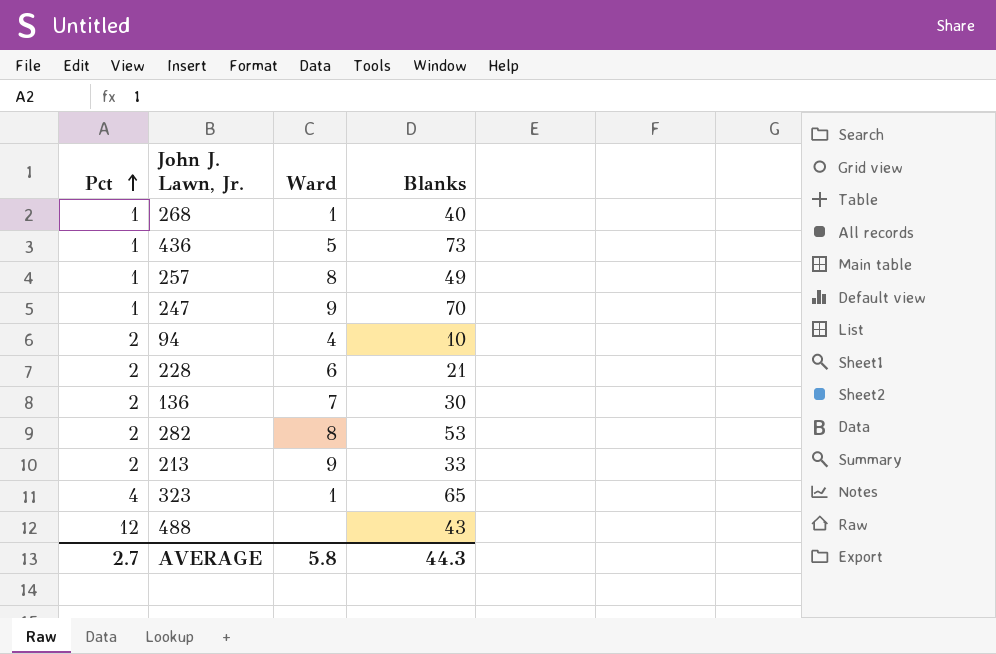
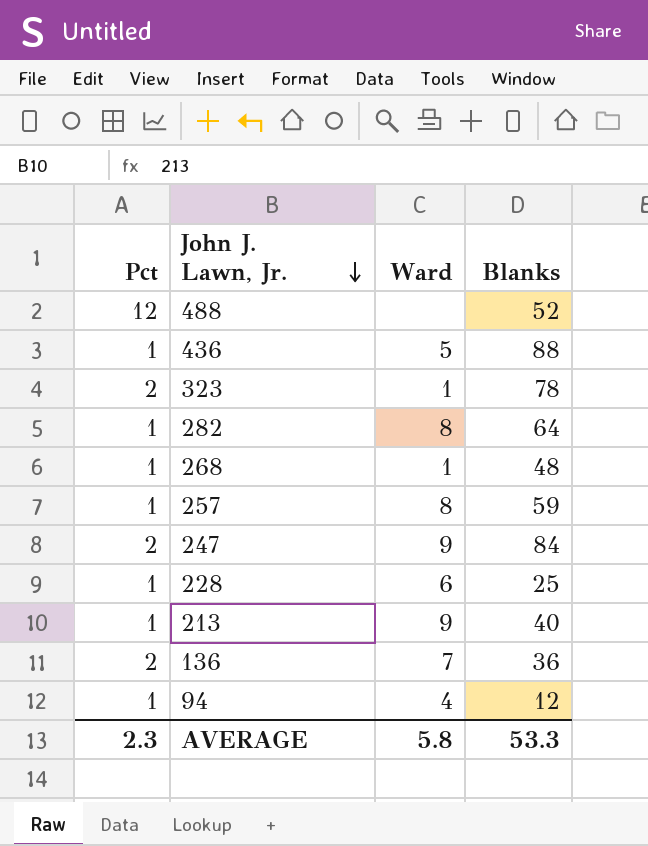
row order: Pct ascending -> John J. Lawn, Jr. descending
488 | Blanks: 43 -> 52
436 | Blanks: 73 -> 88
323 | Pct: 4 -> 2
323 | Blanks: 65 -> 78
282 | Pct: 2 -> 1
282 | Blanks: 53 -> 64
268 | Blanks: 40 -> 48
257 | Blanks: 49 -> 59
247 | Pct: 1 -> 2
247 | Blanks: 70 -> 84
228 | Pct: 2 -> 1
228 | Blanks: 21 -> 25
213 | Pct: 2 -> 1
213 | Blanks: 33 -> 40
136 | Blanks: 30 -> 36
94 | Pct: 2 -> 1
94 | Blanks: 10 -> 12
AVERAGE | Pct: 2.7 -> 2.3
AVERAGE | Blanks: 44.3 -> 53.3

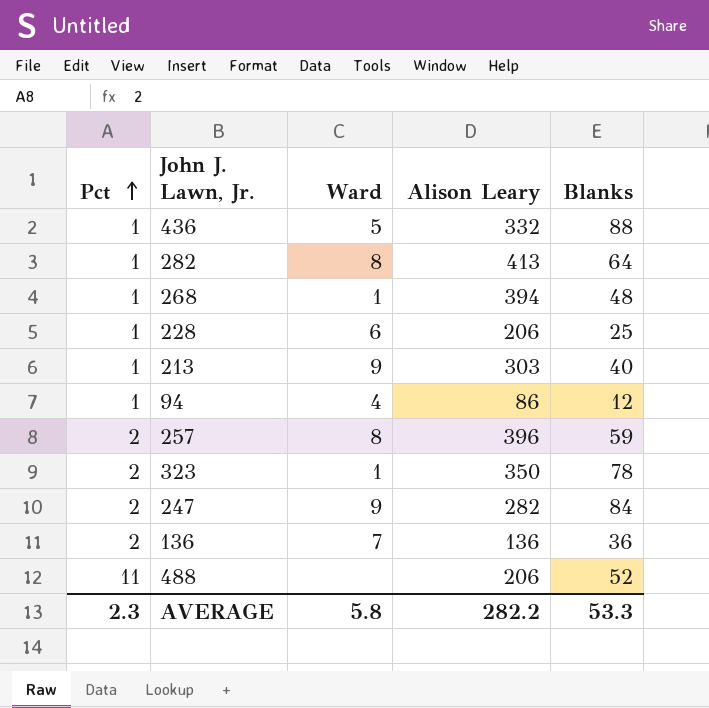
row order: John J. Lawn, Jr. descending -> Pct ascending
column Alison Leary | position: none -> 4
257 | Pct: 1 -> 2
488 | Pct: 12 -> 11

